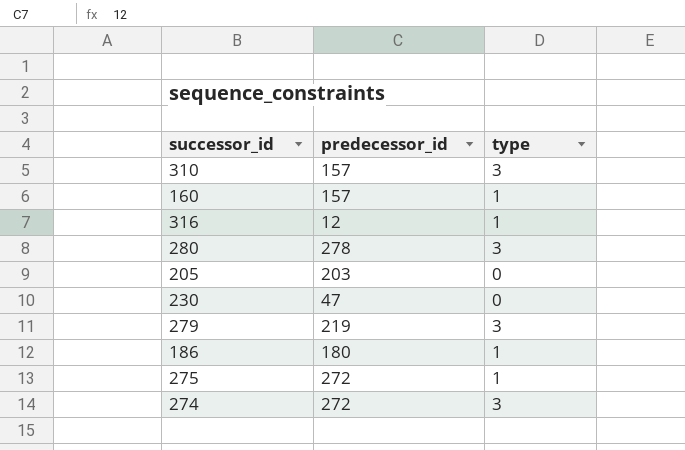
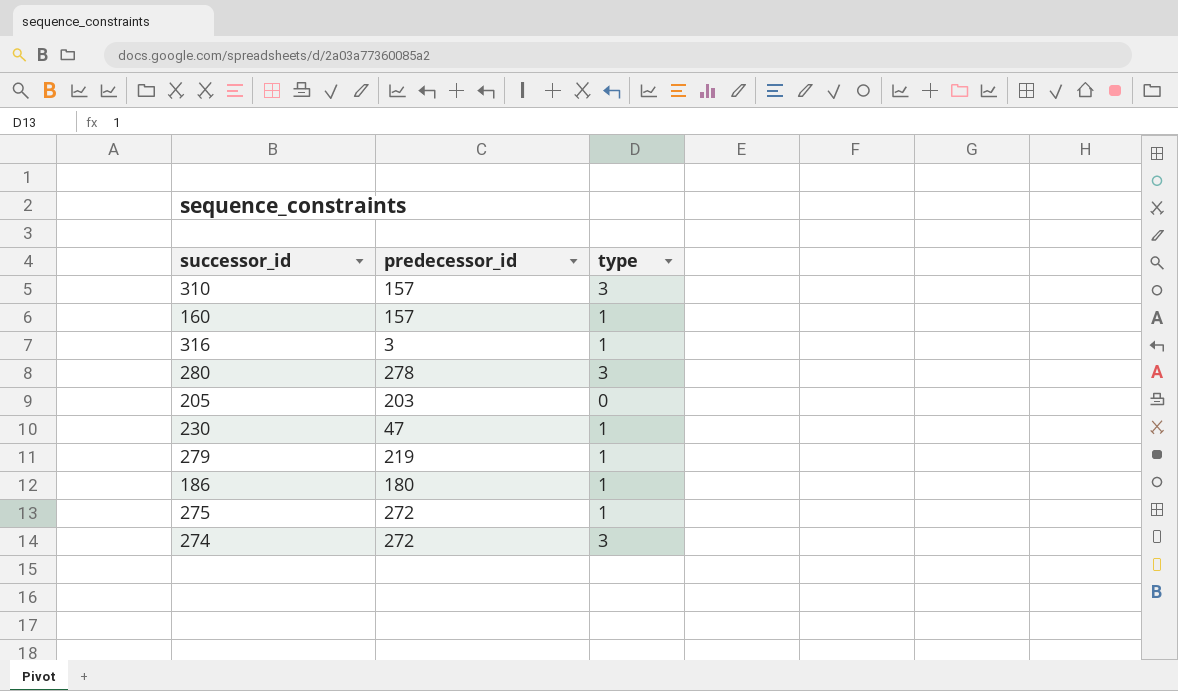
316 | predecessor_id: 12 -> 3
230 | type: 0 -> 1
279 | type: 3 -> 1

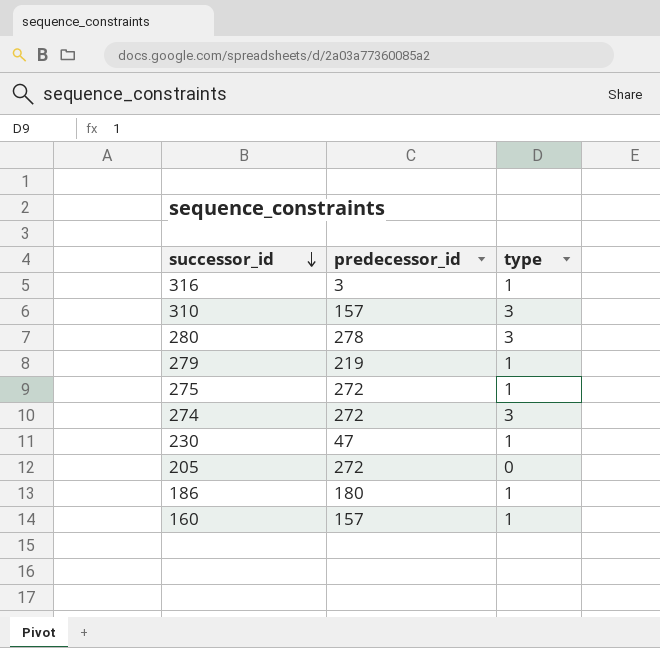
row order: none -> successor_id descending
205 | predecessor_id: 203 -> 272

